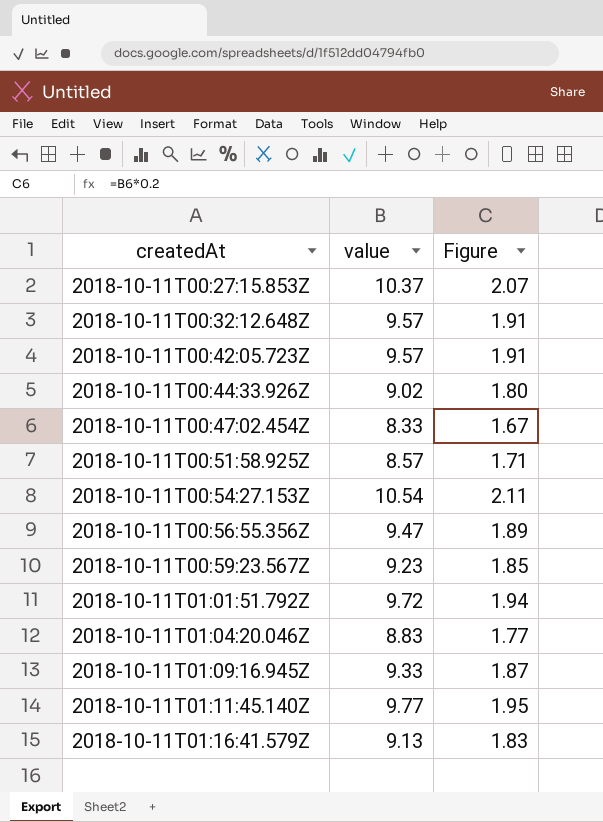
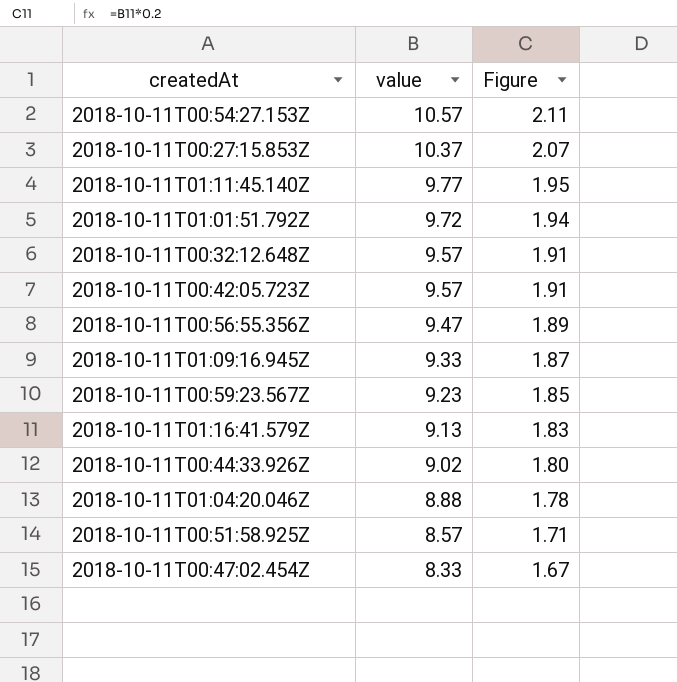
row order: createdAt ascending -> value descending
2018-10-11T00:54:27.153Z | value: 10.54 -> 10.57
2018-10-11T01:04:20.046Z | value: 8.83 -> 8.88
2018-10-11T01:04:20.046Z | Figure: 1.77 -> 1.78

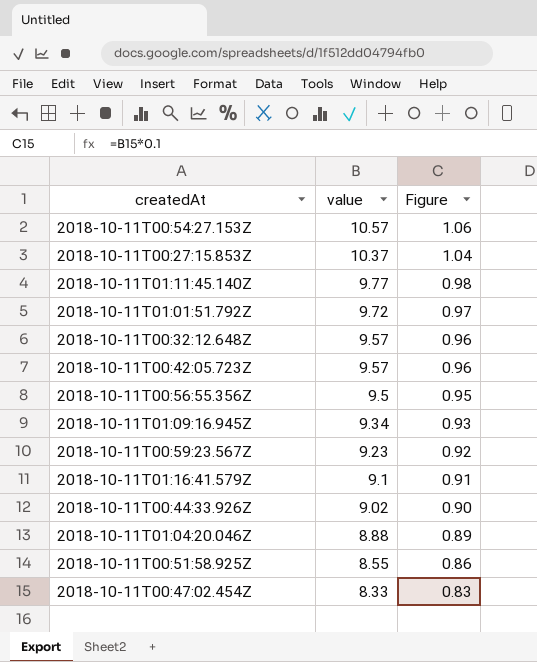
column Figure | formula: [value] * 0.2 -> [value] * 0.1
2018-10-11T00:56:55.356Z | value: 9.47 -> 9.5
2018-10-11T01:09:16.945Z | value: 9.33 -> 9.34
2018-10-11T01:16:41.579Z | value: 9.13 -> 9.1
2018-10-11T00:51:58.925Z | value: 8.57 -> 8.55

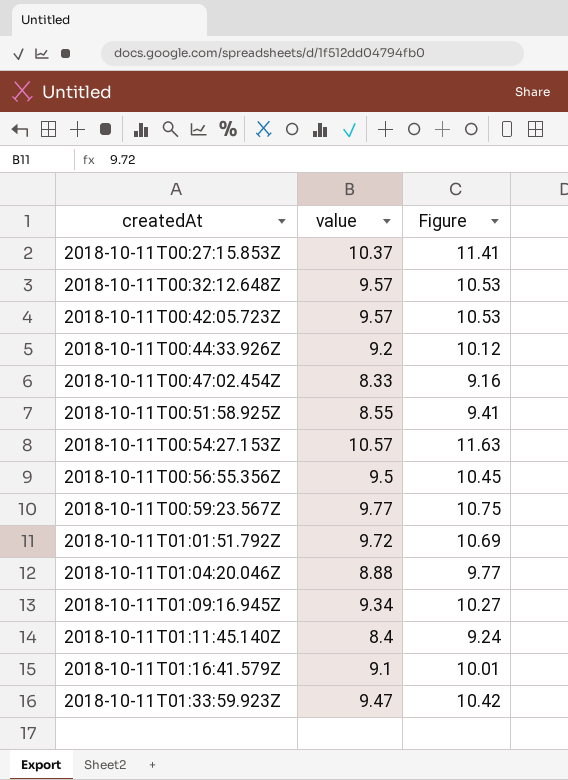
row order: value descending -> createdAt ascending
column Figure | formula: [value] * 0.1 -> [value] * 1.1
2018-10-11T00:44:33.926Z | value: 9.02 -> 9.2
2018-10-11T00:59:23.567Z | value: 9.23 -> 9.77
2018-10-11T01:11:45.140Z | value: 9.77 -> 8.4
row 2018-10-11T01:33:59.923Z: none -> 9.47 | 10.42

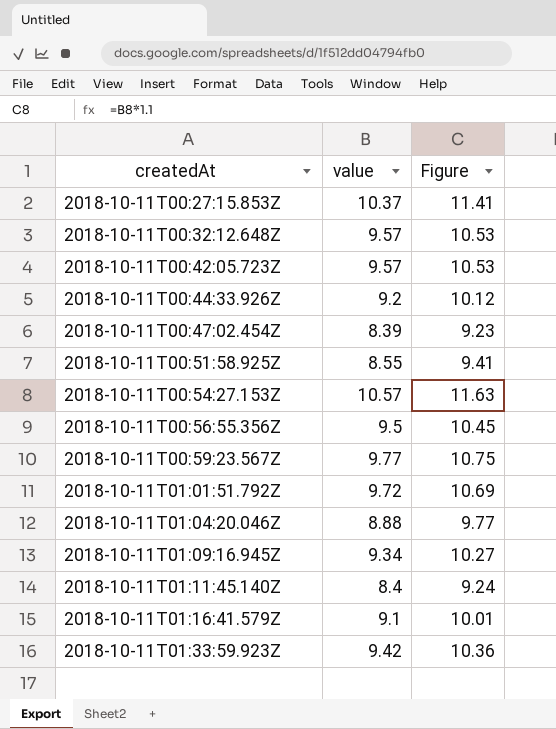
2018-10-11T00:47:02.454Z | value: 8.33 -> 8.39
2018-10-11T00:47:02.454Z | Figure: 9.16 -> 9.23
2018-10-11T01:33:59.923Z | value: 9.47 -> 9.42
2018-10-11T01:33:59.923Z | Figure: 10.42 -> 10.36

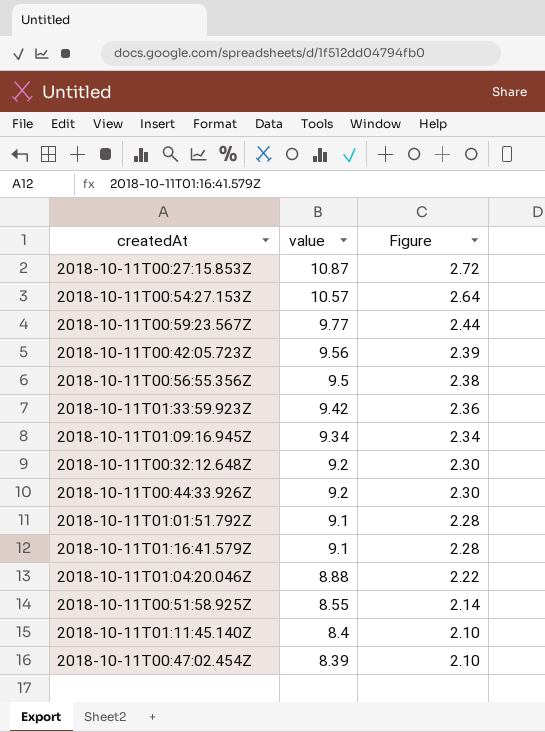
row order: createdAt ascending -> value descending
column Figure | formula: [value] * 1.1 -> [value] * 0.25
2018-10-11T00:27:15.853Z | value: 10.37 -> 10.87
2018-10-11T00:42:05.723Z | value: 9.57 -> 9.56
2018-10-11T00:32:12.648Z | value: 9.57 -> 9.2
2018-10-11T01:01:51.792Z | value: 9.72 -> 9.1

